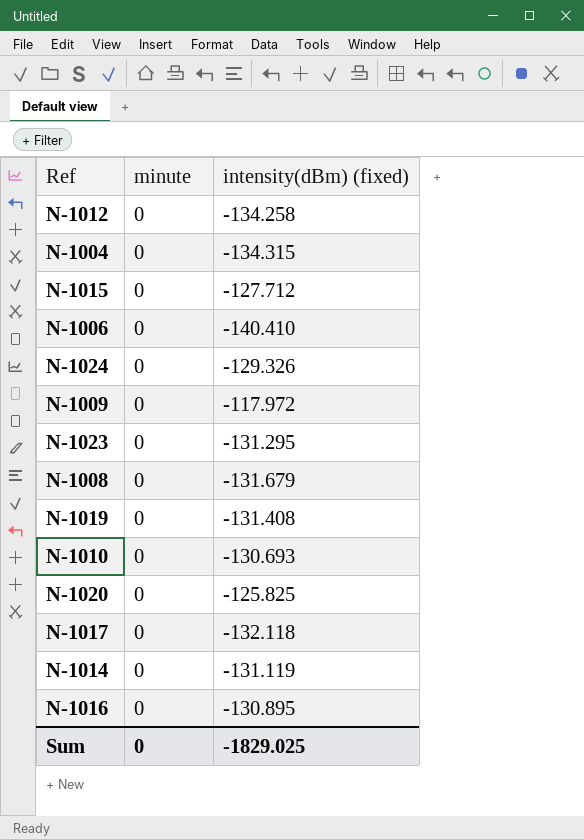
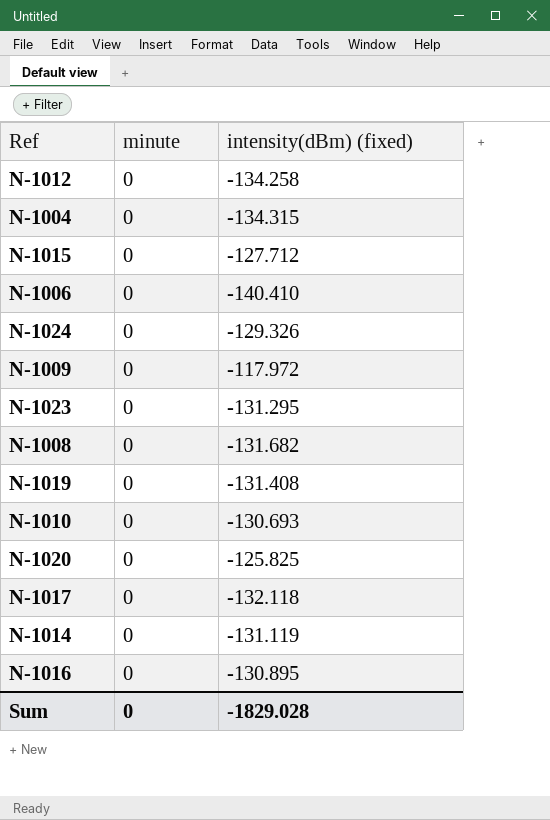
N-1008 | intensity(dBm) (fixed): -131.679 -> -131.682
Sum | intensity(dBm) (fixed): -1829.025 -> -1829.028

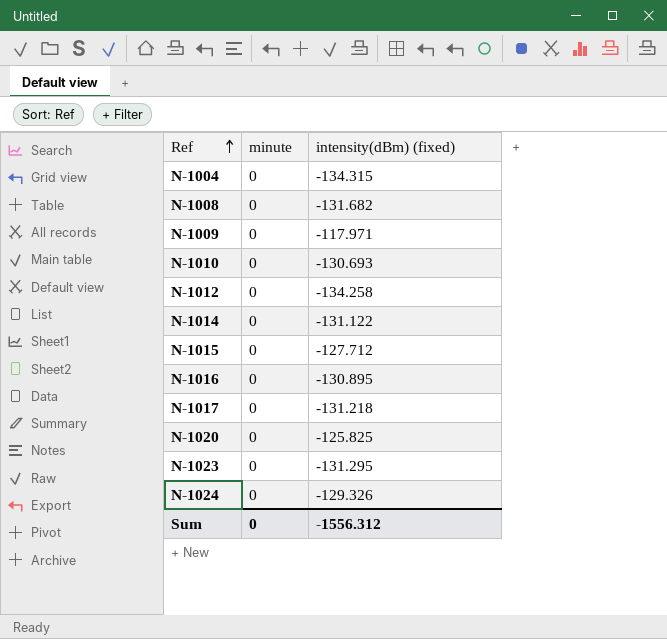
row order: none -> Ref ascending
row N-1006: 0 | -140.410 -> none
row N-1019: 0 | -131.408 -> none
N-1009 | intensity(dBm) (fixed): -117.972 -> -117.971
N-1014 | intensity(dBm) (fixed): -131.119 -> -131.122
N-1017 | intensity(dBm) (fixed): -132.118 -> -131.218
Sum | intensity(dBm) (fixed): -1829.028 -> -1556.312

